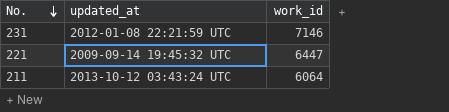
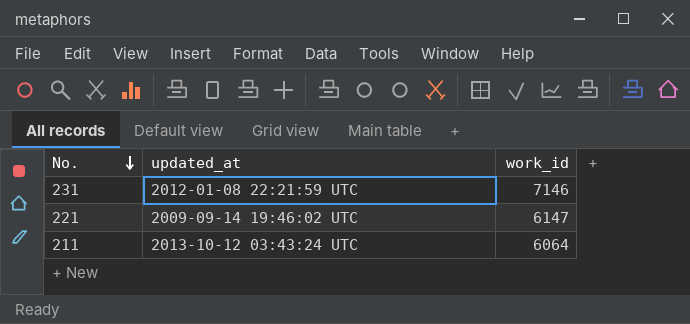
221 | updated_at: 2009-09-14 19:45:32 UTC -> 2009-09-14 19:46:02 UTC
221 | work_id: 6447 -> 6147

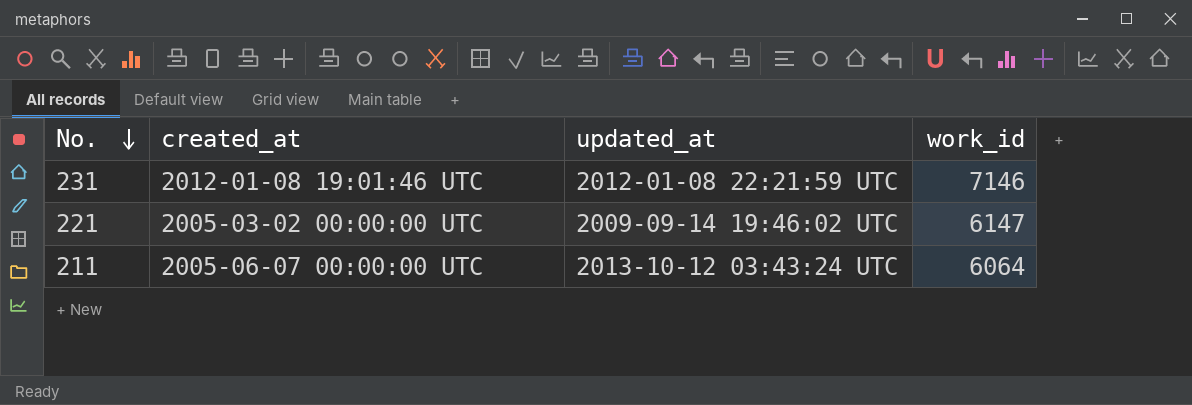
column created_at | position: none -> 2

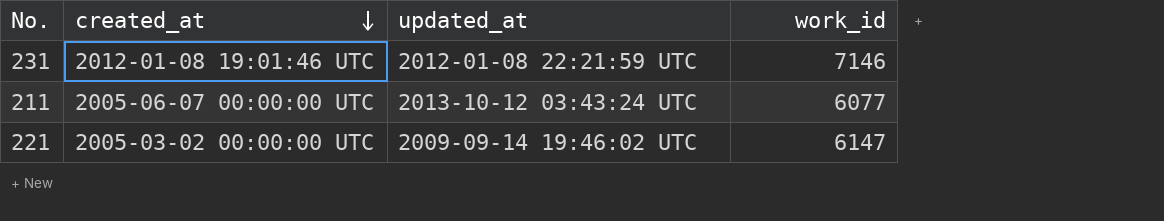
row order: No. descending -> created_at descending
211 | work_id: 6064 -> 6077

